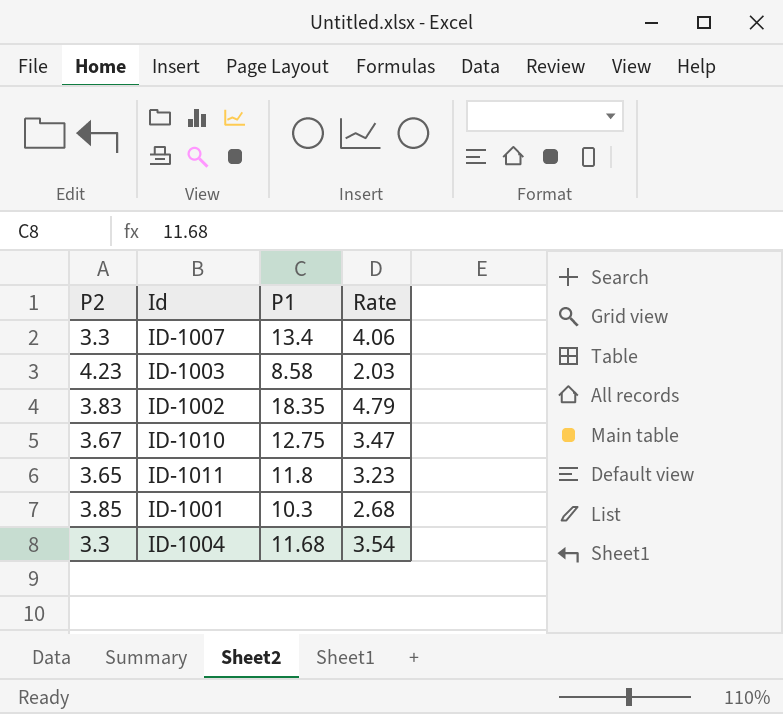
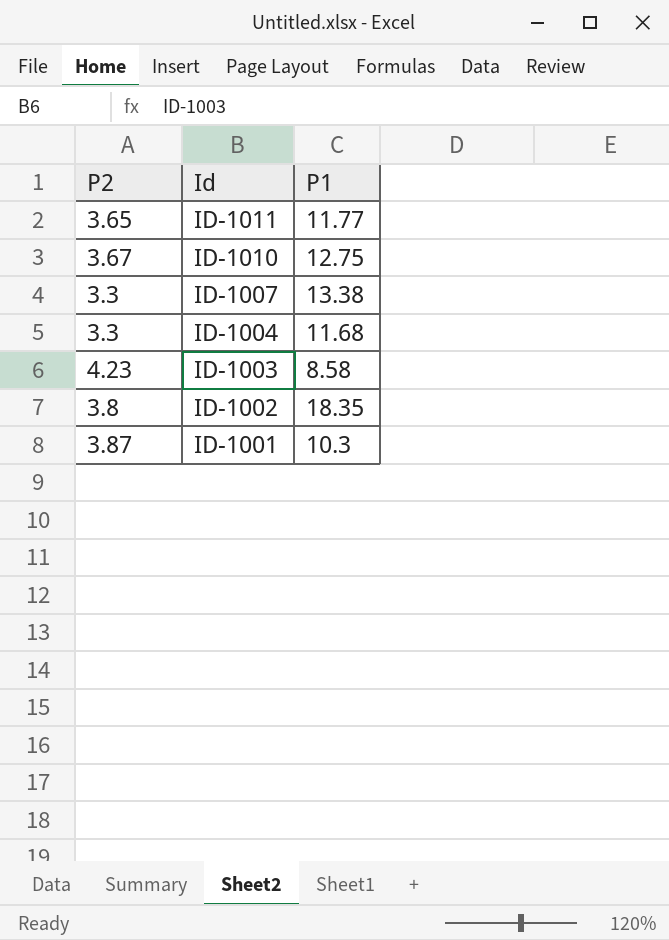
row order: none -> Id descending
column Rate | formula: [P1] / [P2] -> none
ID-1011 | P1: 11.8 -> 11.77
ID-1007 | P1: 13.4 -> 13.38
ID-1002 | P2: 3.83 -> 3.8
ID-1001 | P2: 3.85 -> 3.87

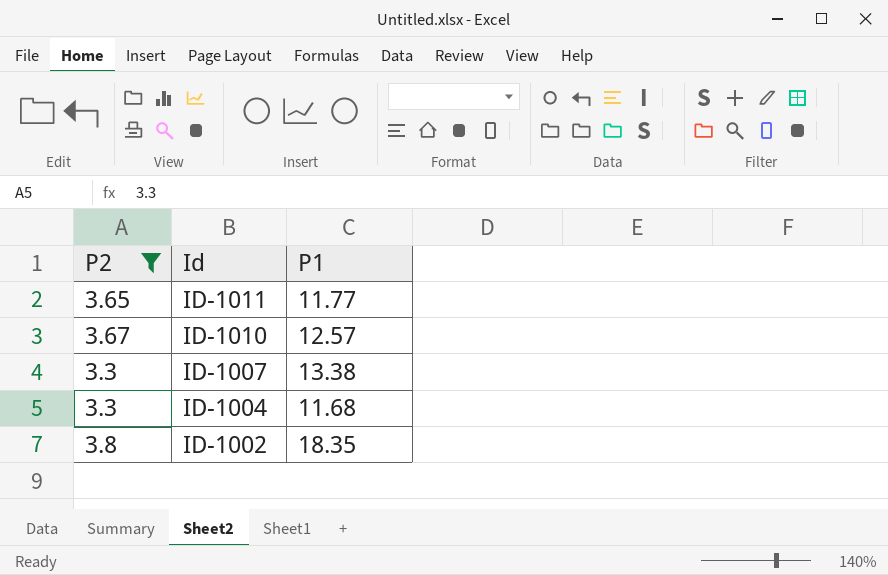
filter: none -> P2 <= 3.8
ID-1010 | P1: 12.75 -> 12.57

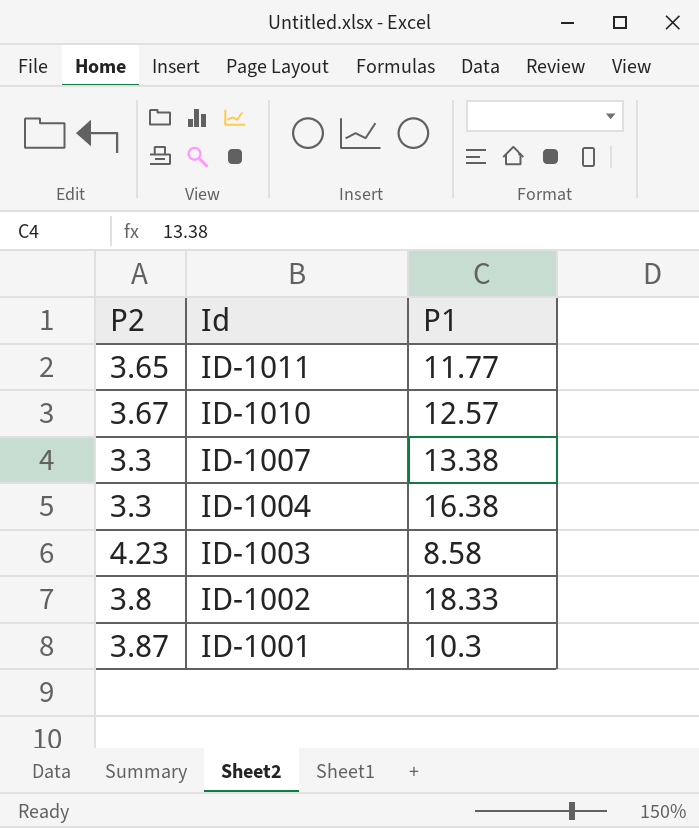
filter: P2 <= 3.8 -> none
ID-1004 | P1: 11.68 -> 16.38
ID-1002 | P1: 18.35 -> 18.33

